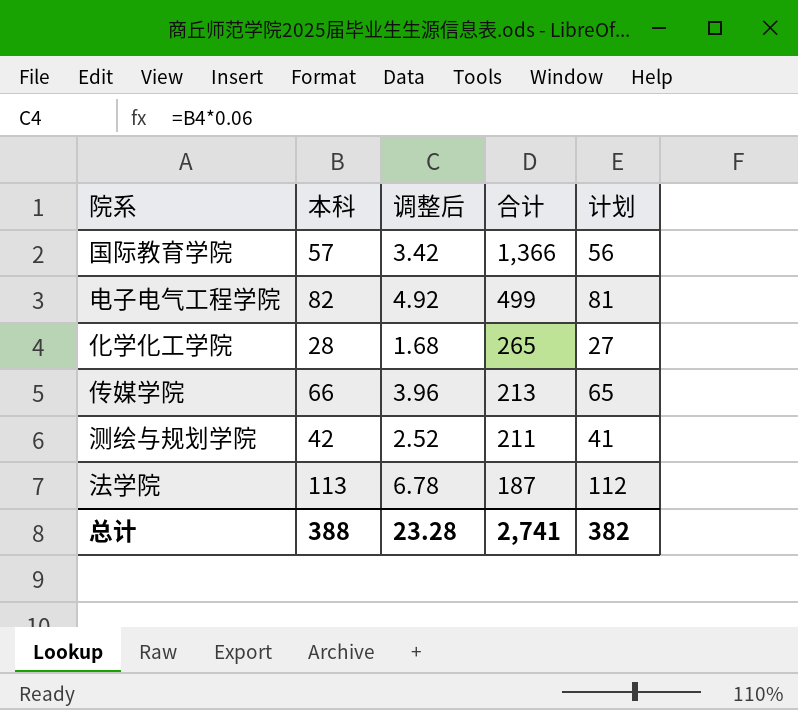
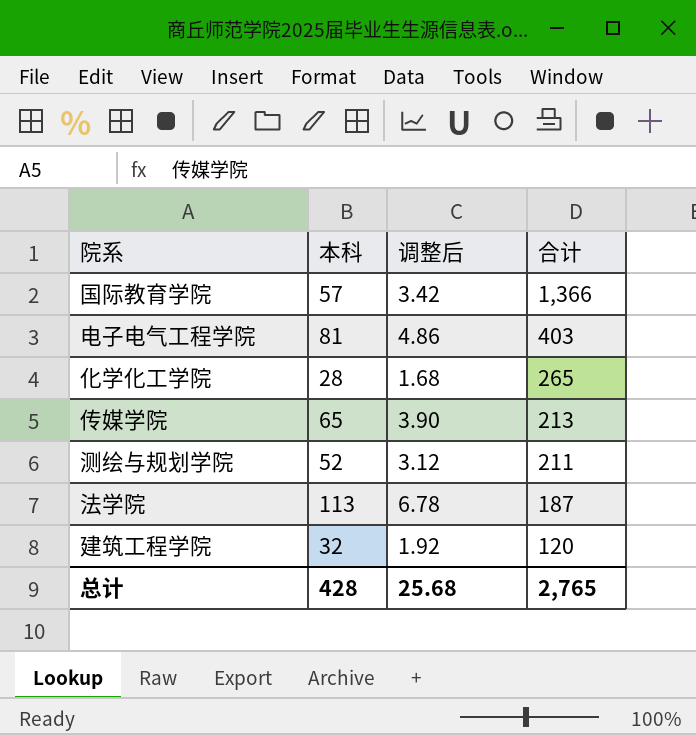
column 计划 | formula: [本科] - 1 -> none
电子电气工程学院 | 本科: 82 -> 81
电子电气工程学院 | 调整后: 4.92 -> 4.86
电子电气工程学院 | 合计: 499 -> 403
传媒学院 | 本科: 66 -> 65
传媒学院 | 调整后: 3.96 -> 3.90
测绘与规划学院 | 本科: 42 -> 52
测绘与规划学院 | 调整后: 2.52 -> 3.12
row 建筑工程学院: none -> 32 | 1.92 | 120
总计 | 本科: 388 -> 428
总计 | 调整后: 23.28 -> 25.68
总计 | 合计: 2,741 -> 2,765

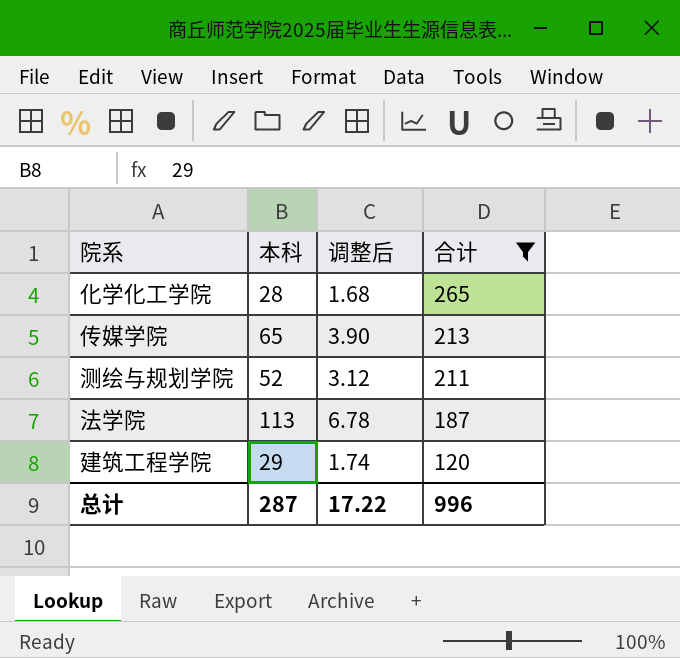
filter: none -> 合计 <= 265
建筑工程学院 | 本科: 32 -> 29
建筑工程学院 | 调整后: 1.92 -> 1.74
总计 | 本科: 428 -> 287
总计 | 调整后: 25.68 -> 17.22
总计 | 合计: 2,765 -> 996

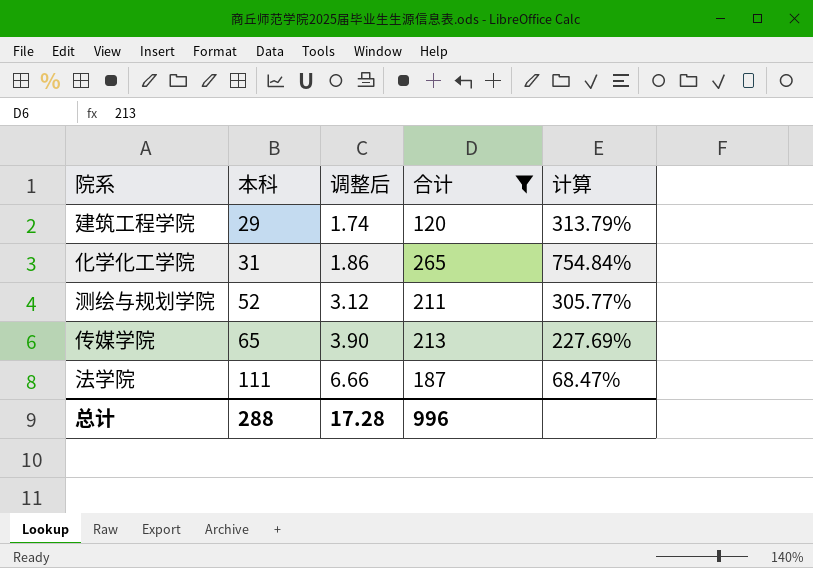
row order: 合计 descending -> 本科 ascending
column 计算 | formula: none -> ([合计] - [本科]) / [本科]
化学化工学院 | 本科: 28 -> 31
化学化工学院 | 调整后: 1.68 -> 1.86
法学院 | 本科: 113 -> 111
法学院 | 调整后: 6.78 -> 6.66
总计 | 本科: 287 -> 288
总计 | 调整后: 17.22 -> 17.28

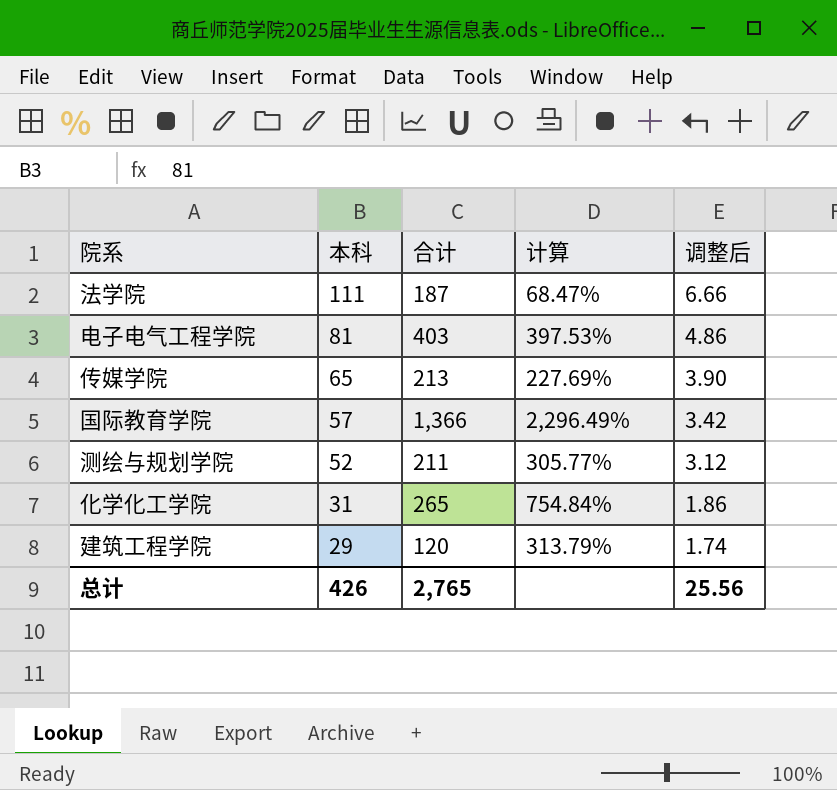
filter: 合计 <= 265 -> none
row order: 本科 ascending -> 本科 descending
column 调整后 | position: 3 -> 5
总计 | 本科: 288 -> 426
总计 | 合计: 996 -> 2,765
总计 | 调整后: 17.28 -> 25.56

